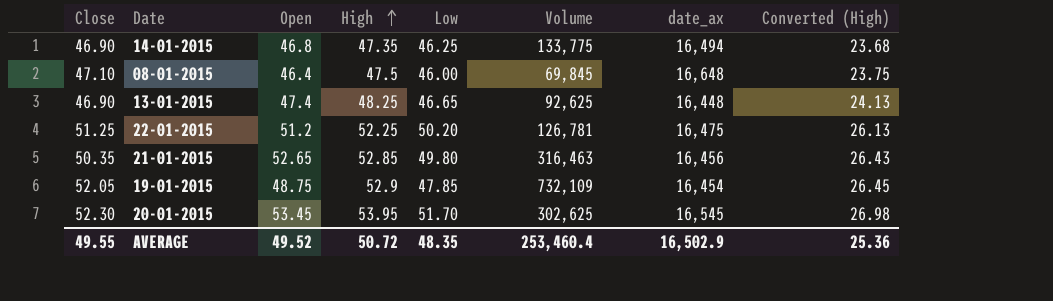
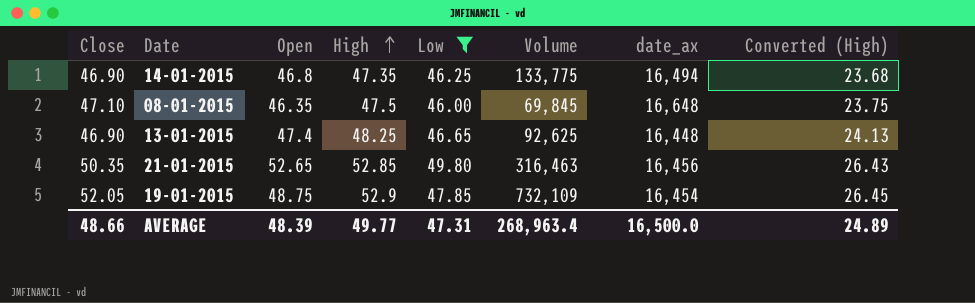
filter: none -> Low <= 49.80
08-01-2015 | Open: 46.4 -> 46.35
AVERAGE | Close: 49.55 -> 48.66
AVERAGE | Open: 49.52 -> 48.39
AVERAGE | High: 50.72 -> 49.77
AVERAGE | Low: 48.35 -> 47.31
AVERAGE | Volume: 253,460.4 -> 268,963.4
AVERAGE | date_ax: 16,502.9 -> 16,500.0
AVERAGE | Converted (High): 25.36 -> 24.89

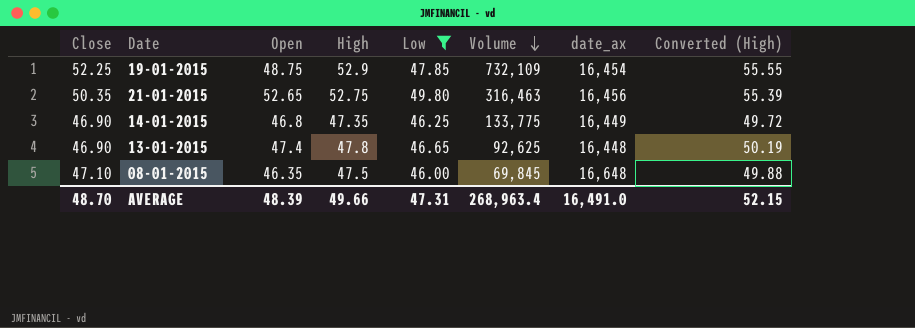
row order: High ascending -> Volume descending
column Converted (High) | formula: [High] * 0.5 -> [High] * 1.05
19-01-2015 | Close: 52.05 -> 52.25
21-01-2015 | High: 52.85 -> 52.75
14-01-2015 | date_ax: 16,494 -> 16,449
13-01-2015 | High: 48.25 -> 47.8
AVERAGE | Close: 48.66 -> 48.70
AVERAGE | High: 49.77 -> 49.66
AVERAGE | date_ax: 16,500.0 -> 16,491.0
AVERAGE | Converted (High): 24.89 -> 52.15

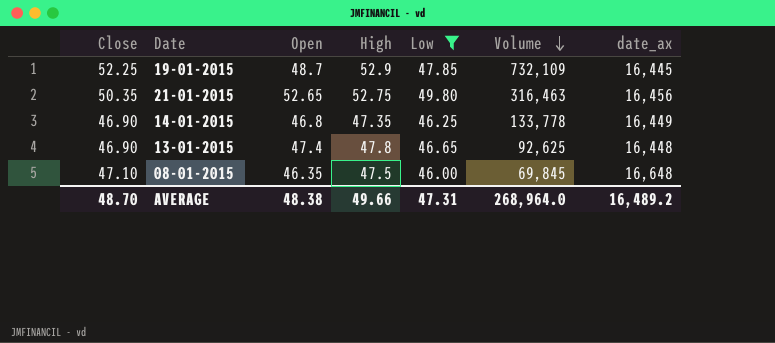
column Converted (High) | formula: [High] * 1.05 -> none
19-01-2015 | Open: 48.75 -> 48.7
19-01-2015 | date_ax: 16,454 -> 16,445
14-01-2015 | Volume: 133,775 -> 133,778
AVERAGE | Open: 48.39 -> 48.38
AVERAGE | Volume: 268,963.4 -> 268,964.0
AVERAGE | date_ax: 16,491.0 -> 16,489.2

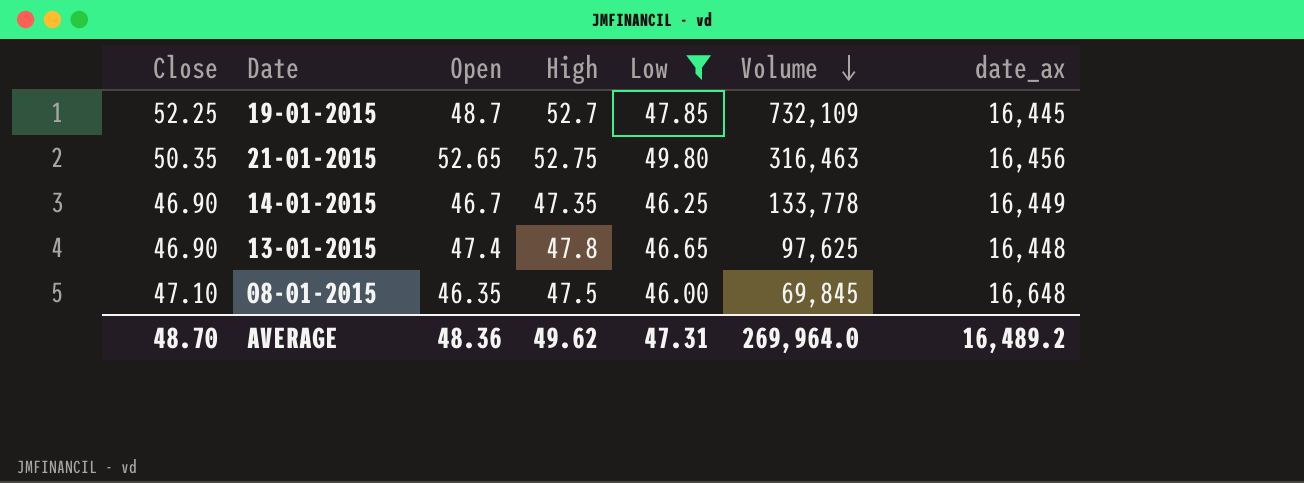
19-01-2015 | High: 52.9 -> 52.7
14-01-2015 | Open: 46.8 -> 46.7
13-01-2015 | Volume: 92,625 -> 97,625
AVERAGE | Open: 48.38 -> 48.36
AVERAGE | High: 49.66 -> 49.62
AVERAGE | Volume: 268,964.0 -> 269,964.0

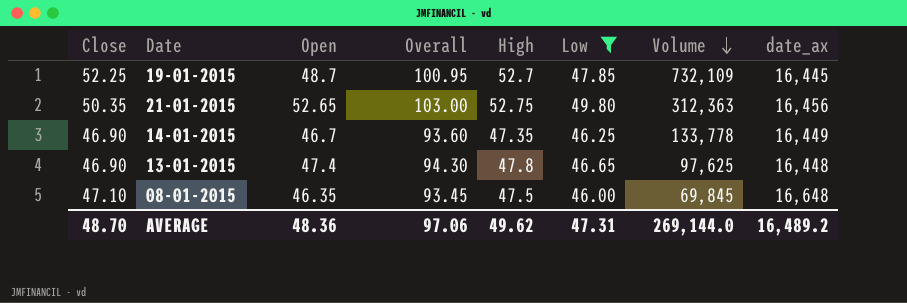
column Overall | formula: none -> [Close] + [Open]
21-01-2015 | Volume: 316,463 -> 312,363
AVERAGE | Volume: 269,964.0 -> 269,144.0

